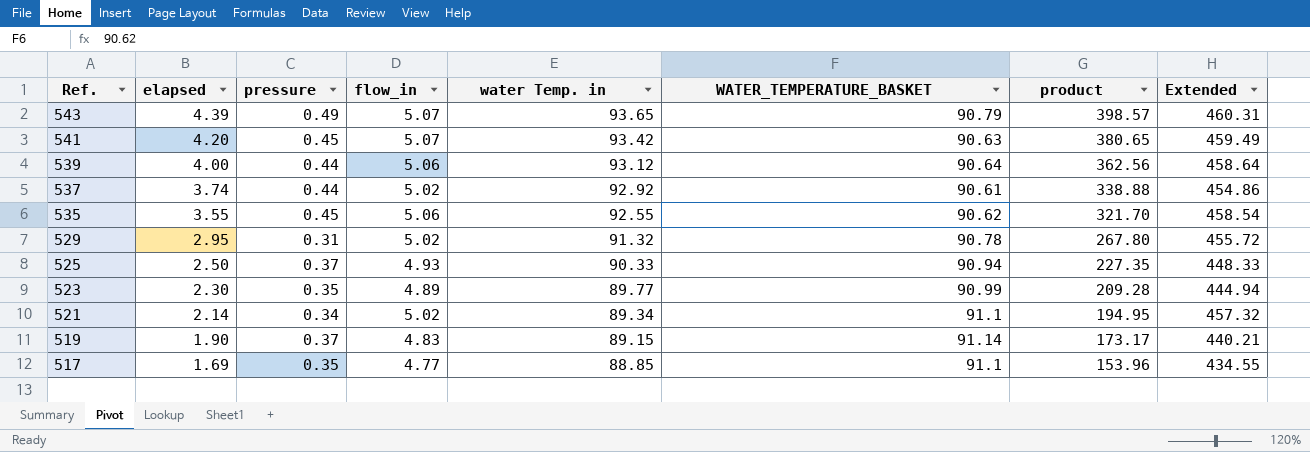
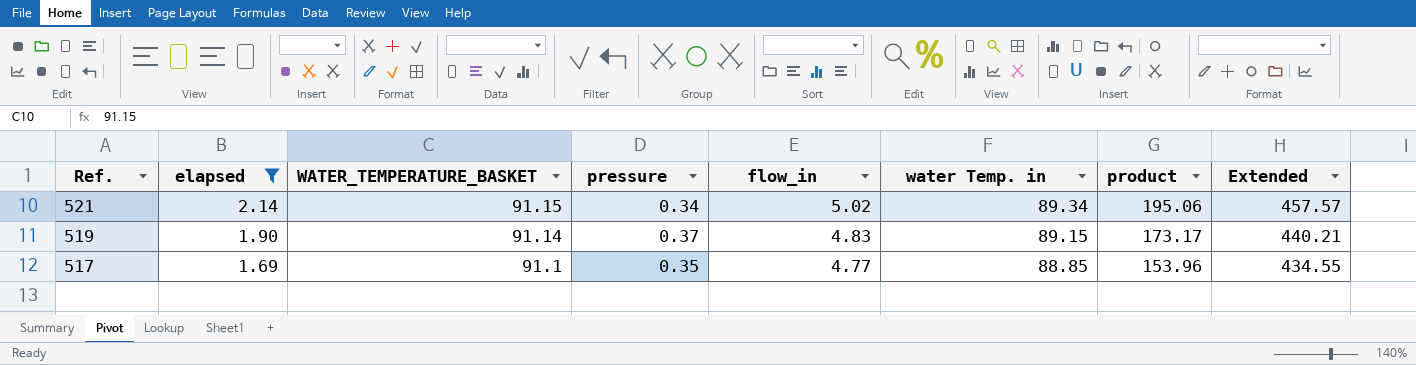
filter: none -> elapsed <= 2.14
column WATER_TEMPERATURE_BASKET | position: 6 -> 3
521 | WATER_TEMPERATURE_BASKET: 91.1 -> 91.15
521 | product: 194.95 -> 195.06
521 | Extended: 457.32 -> 457.57

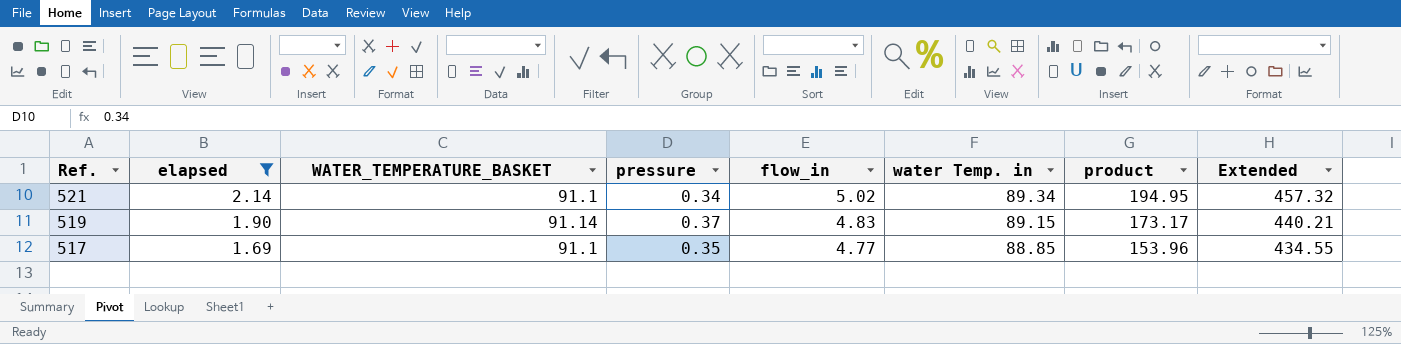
521 | WATER_TEMPERATURE_BASKET: 91.15 -> 91.1
521 | product: 195.06 -> 194.95
521 | Extended: 457.57 -> 457.32

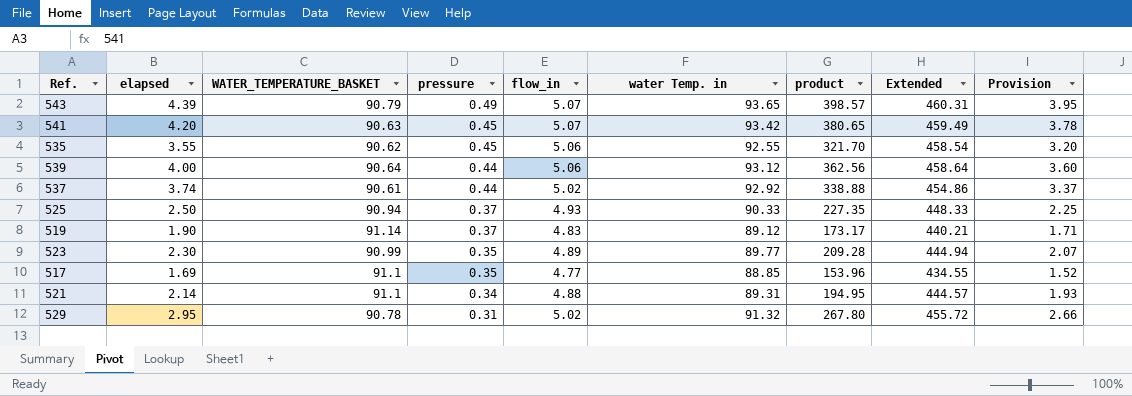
filter: elapsed <= 2.14 -> none
row order: Ref. descending -> pressure descending
column Provision | formula: none -> [elapsed] * 0.9
519 | water Temp. in: 89.15 -> 89.12
521 | flow_in: 5.02 -> 4.88
521 | water Temp. in: 89.34 -> 89.31
521 | Extended: 457.32 -> 444.57

